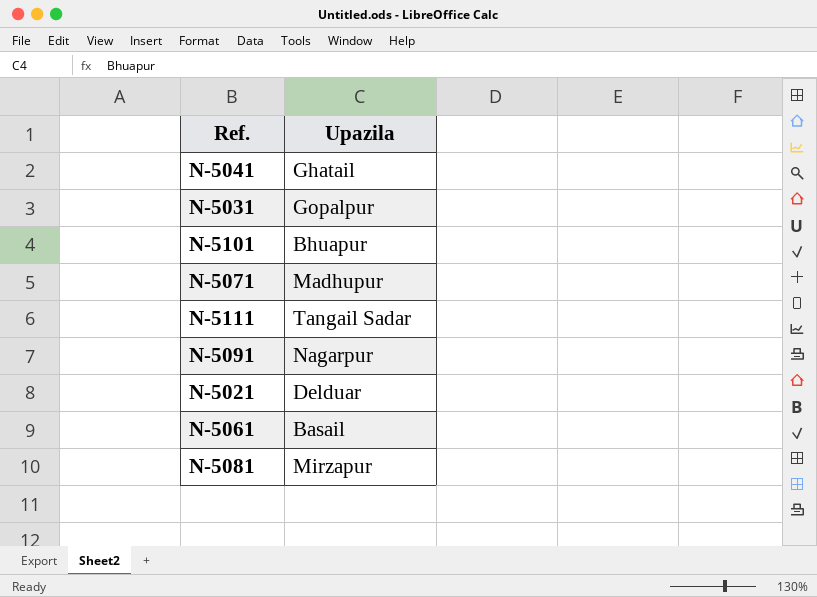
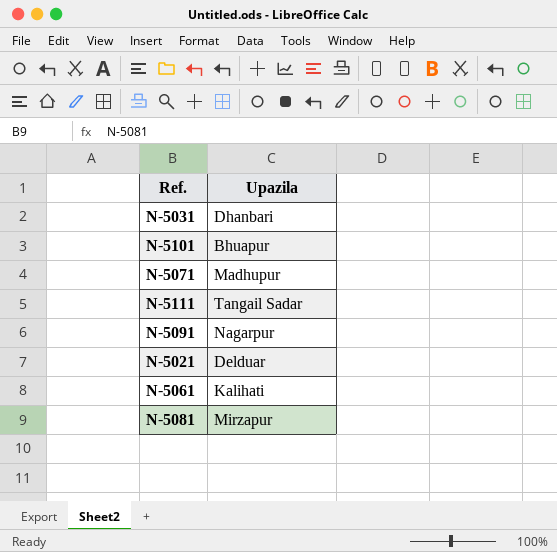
row N-5041: Ghatail -> none
N-5031 | Upazila: Gopalpur -> Dhanbari
N-5061 | Upazila: Basail -> Kalihati

